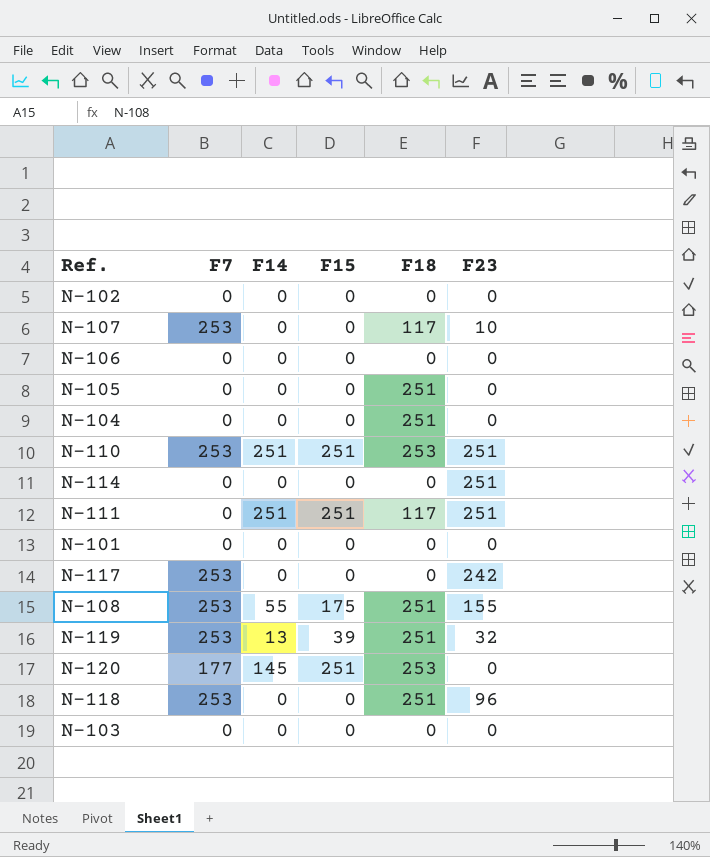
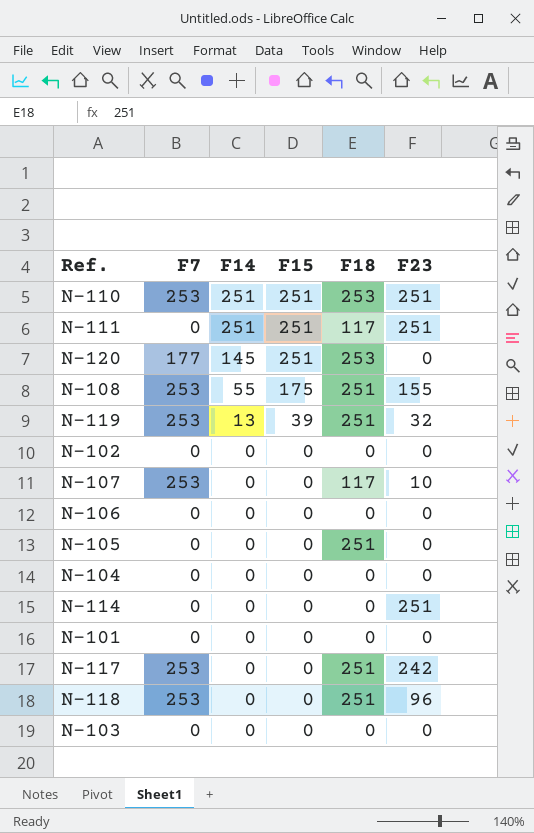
row order: none -> F14 descending
N-104 | F18: 251 -> 0
N-117 | F18: 0 -> 251

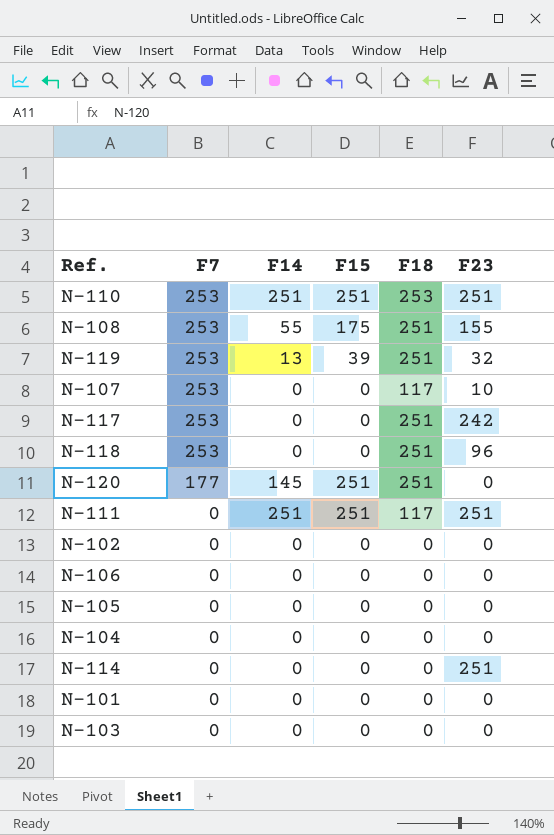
row order: F14 descending -> F7 descending
N-120 | F18: 253 -> 251
N-105 | F18: 251 -> 0

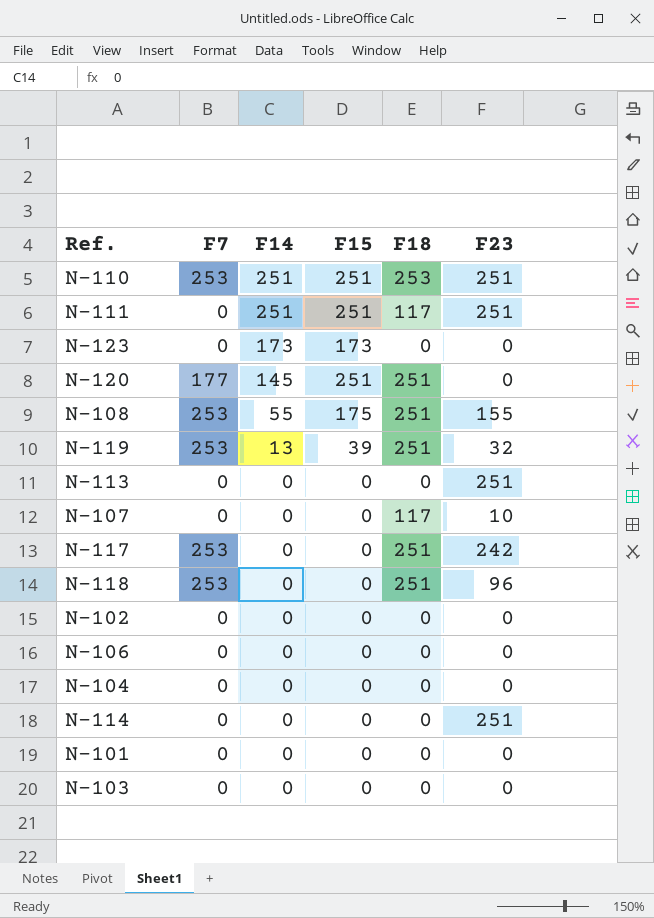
row order: F7 descending -> F14 descending
row N-105: 0 | 0 | 0 | 0 | 0 -> none
row N-123: none -> 0 | 173 | 173 | 0 | 0
row N-113: none -> 0 | 0 | 0 | 0 | 251
N-107 | F7: 253 -> 0

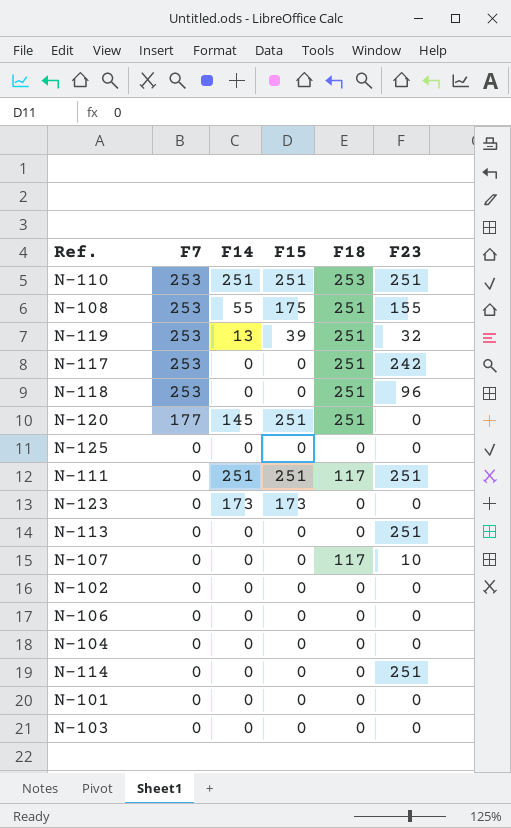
row order: F14 descending -> F7 descending
row N-125: none -> 0 | 0 | 0 | 0 | 0

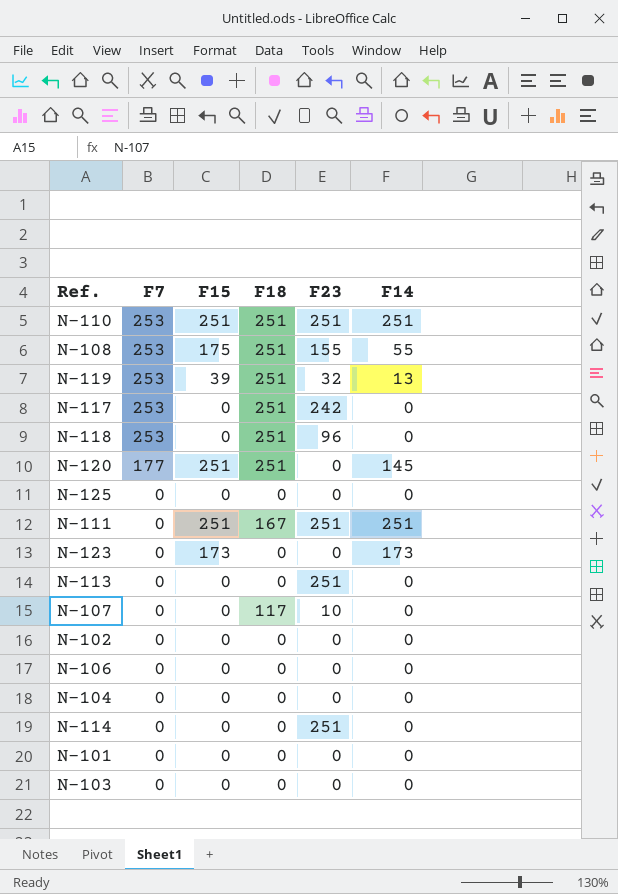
column F14 | position: 3 -> 6
N-110 | F18: 253 -> 251
N-111 | F18: 117 -> 167

